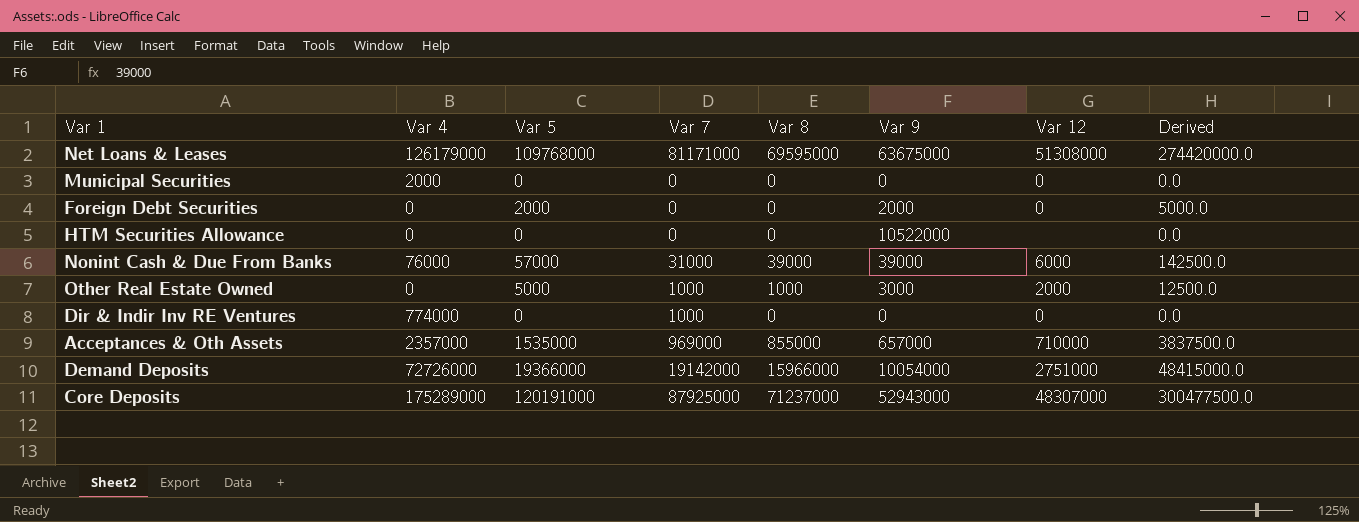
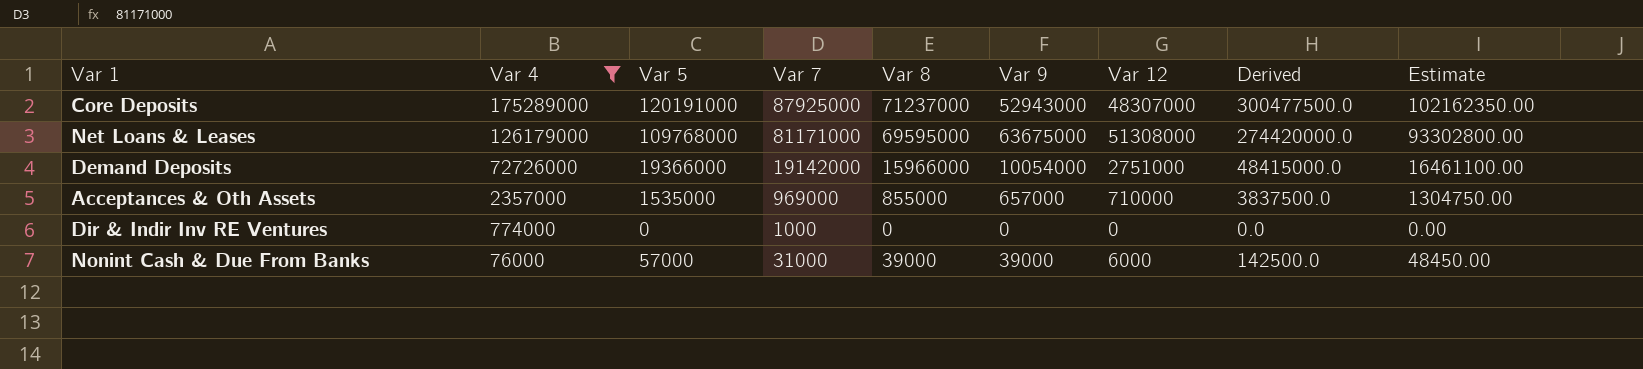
filter: none -> Var 4 >= 76000
row order: none -> Var 4 descending
column Estimate | formula: none -> [Var 5] * 0.85

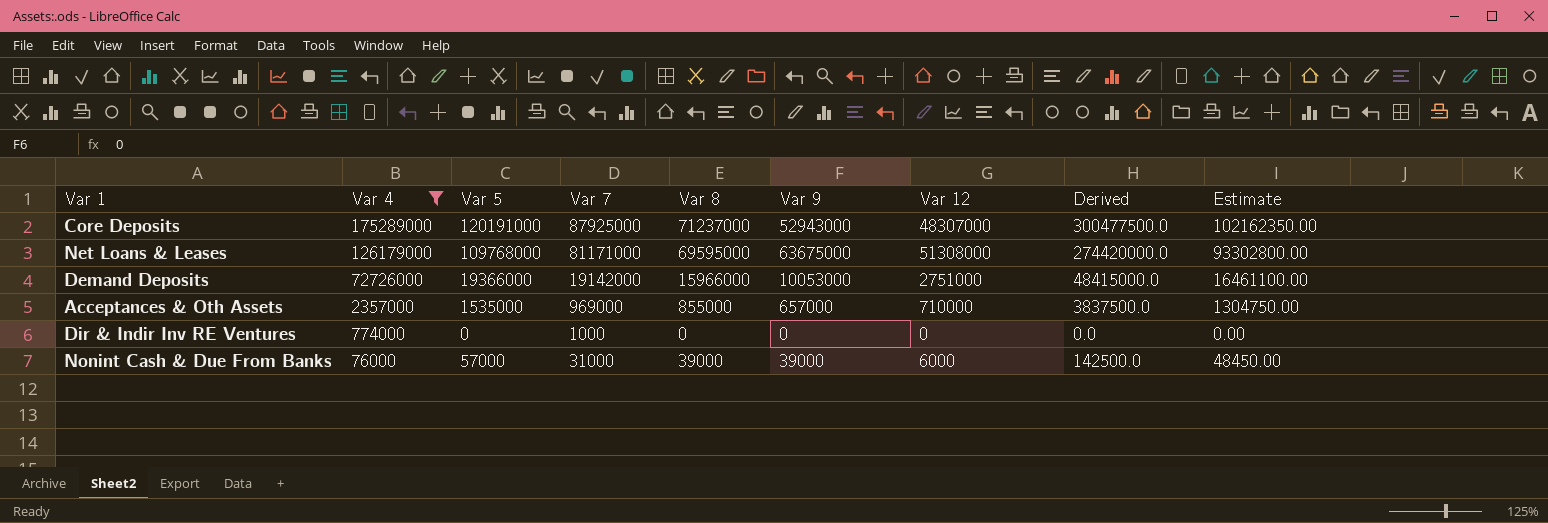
Demand Deposits | Var 9: 10054000 -> 10053000

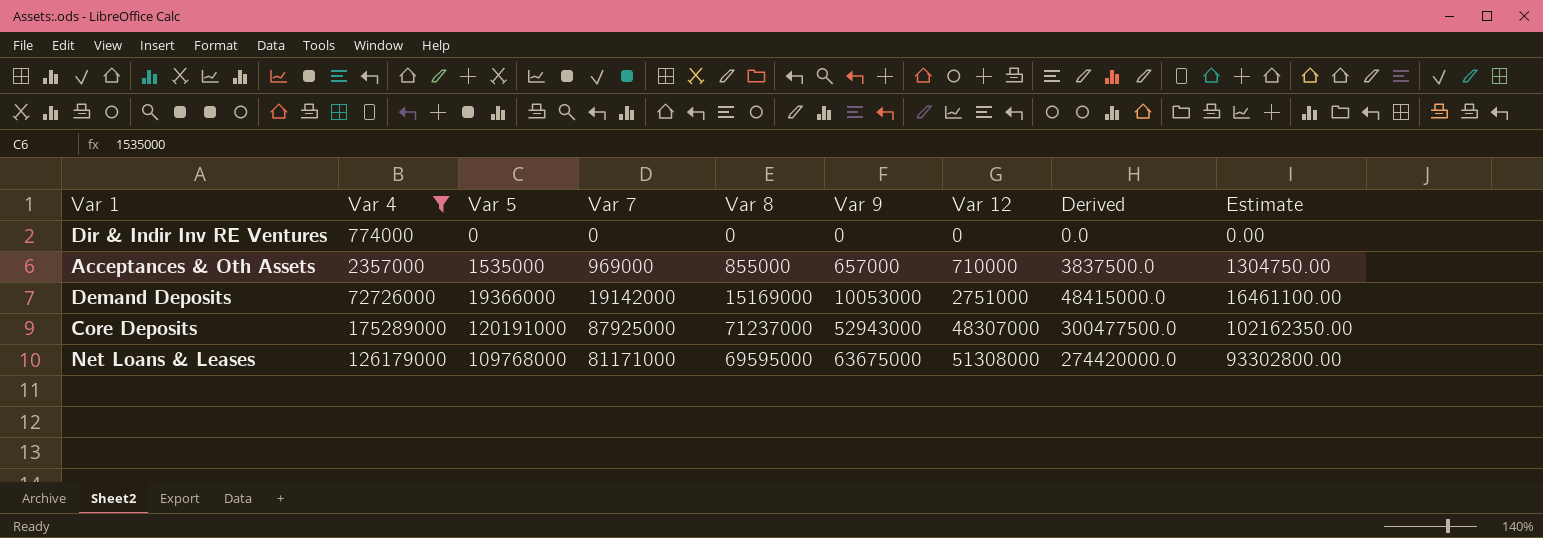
row order: Var 4 descending -> Var 9 ascending
row Nonint Cash & Due From Banks: 76000 | 57000 | 31000 | 39000 | 39000 | 6000 | 142500.0 | 48450.00 -> none
Dir & Indir Inv RE Ventures | Var 7: 1000 -> 0
Demand Deposits | Var 8: 15966000 -> 15169000

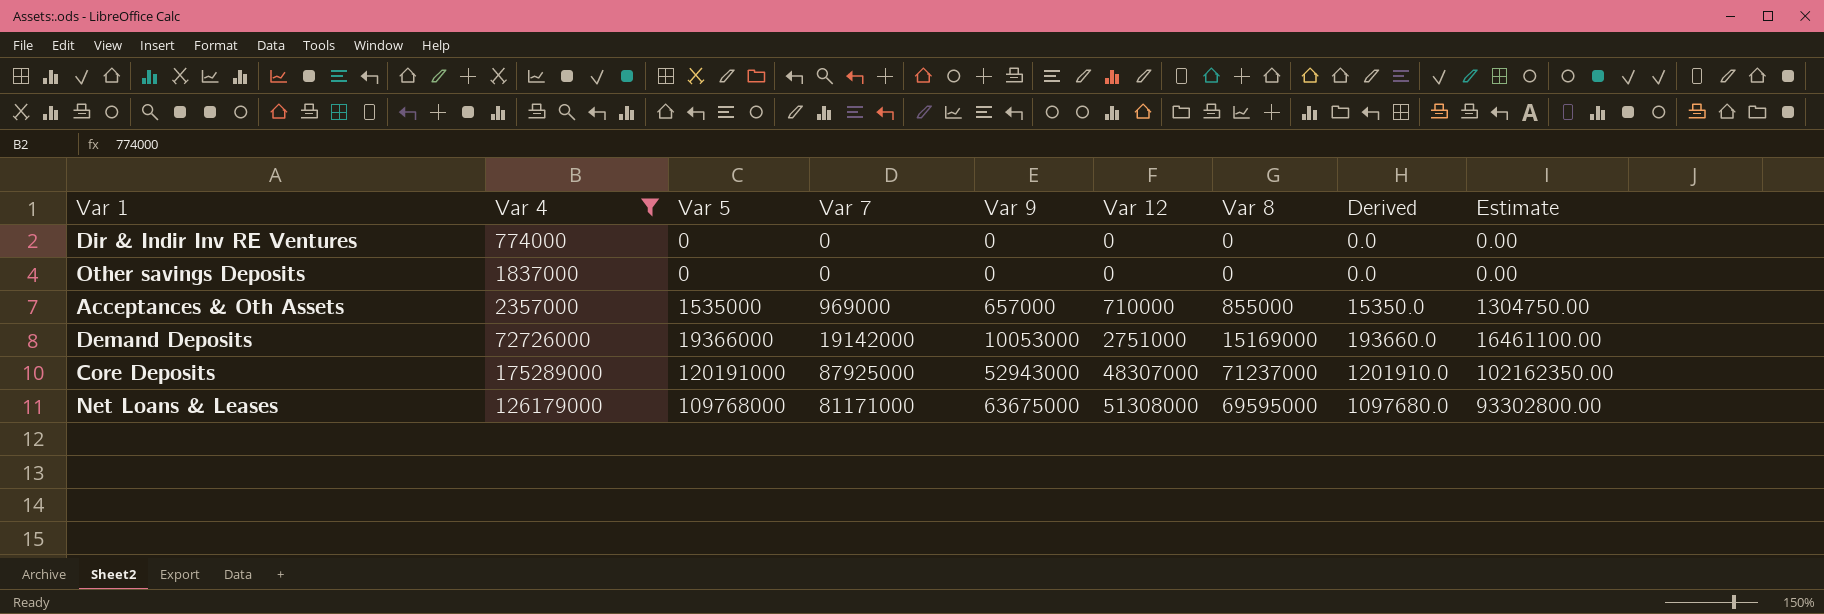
column Var 8 | position: 5 -> 7
column Derived | formula: [Var 5] * 2.5 -> [Var 5] * 0.01
row Other savings Deposits: none -> 1837000 | 0 | 0 | 0 | 0 | 0 | 0.0 | 0.00

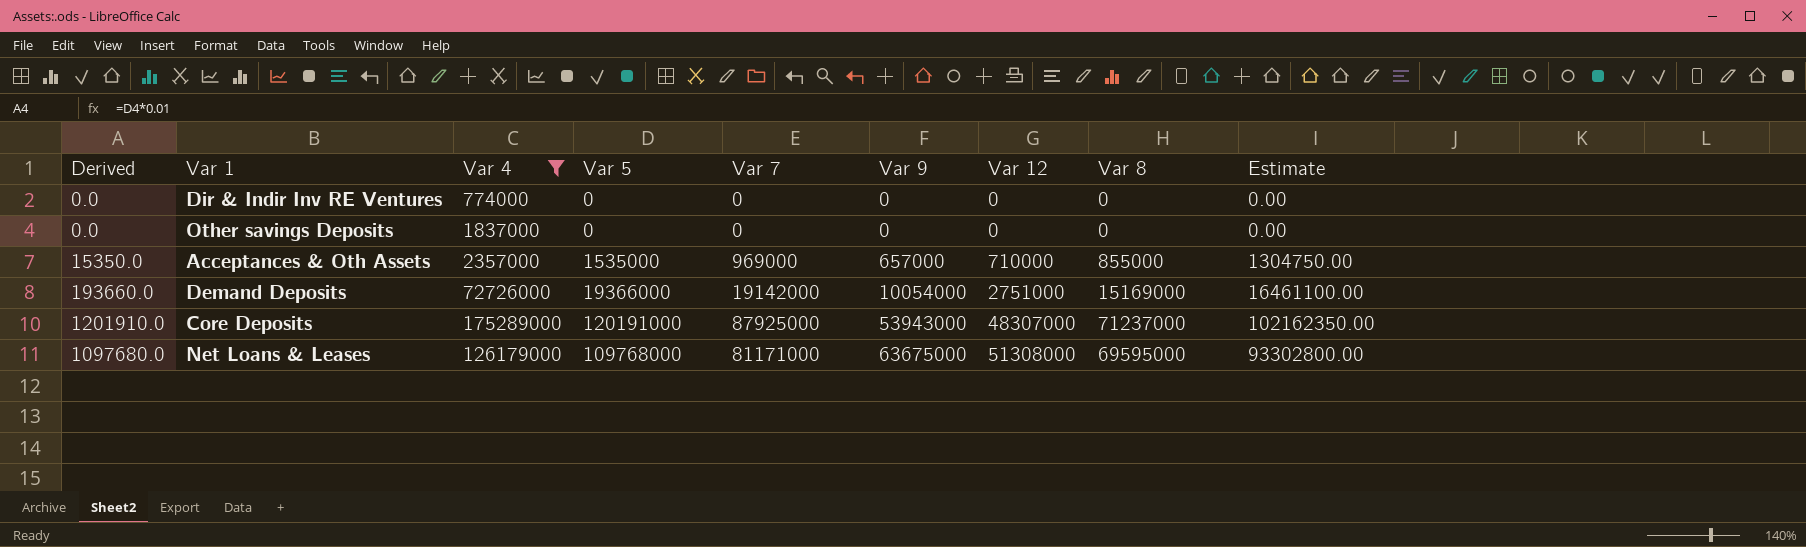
column Derived | position: 8 -> 1
Demand Deposits | Var 9: 10053000 -> 10054000
Core Deposits | Var 9: 52943000 -> 53943000

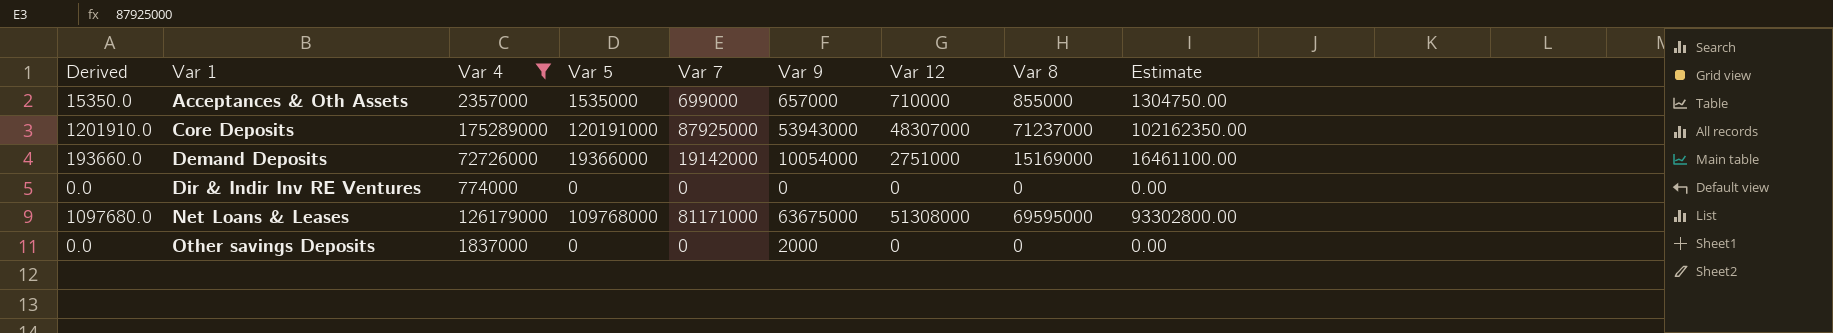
row order: Var 9 ascending -> Var 1 ascending
Acceptances & Oth Assets | Var 7: 969000 -> 699000
Other savings Deposits | Var 9: 0 -> 2000

